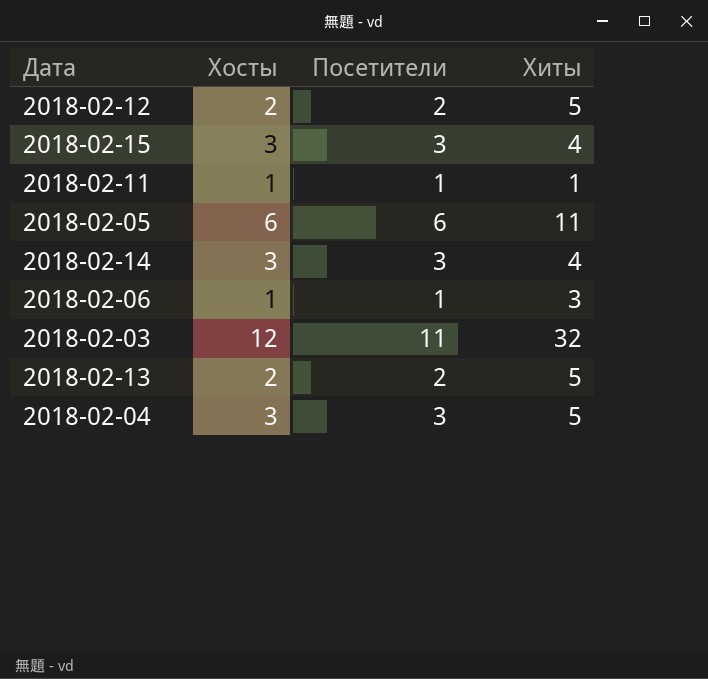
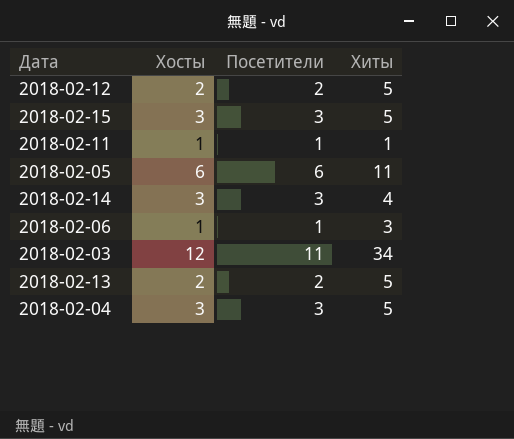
2018-02-15 | Хиты: 4 -> 5
2018-02-03 | Хиты: 32 -> 34

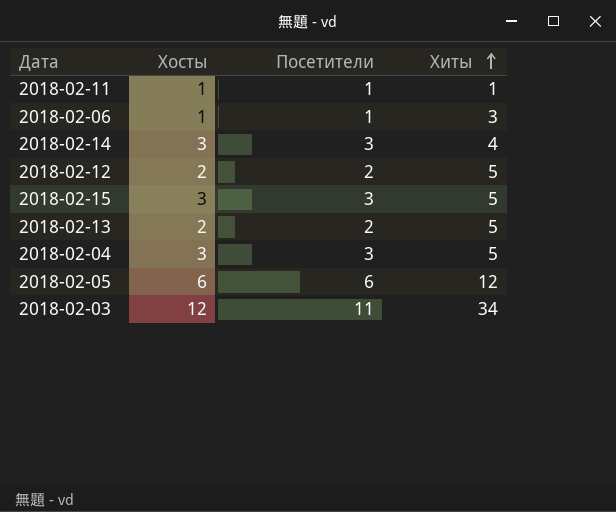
row order: none -> Хиты ascending
2018-02-05 | Хиты: 11 -> 12

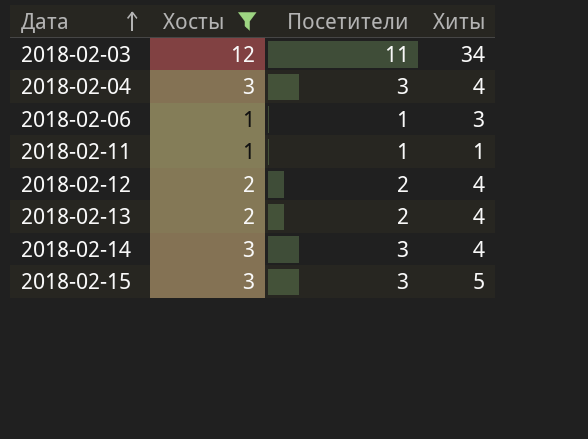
filter: none -> Хосты != 6
row order: Хиты ascending -> Дата ascending
2018-02-04 | Хиты: 5 -> 4
2018-02-12 | Хиты: 5 -> 4
2018-02-13 | Хиты: 5 -> 4

